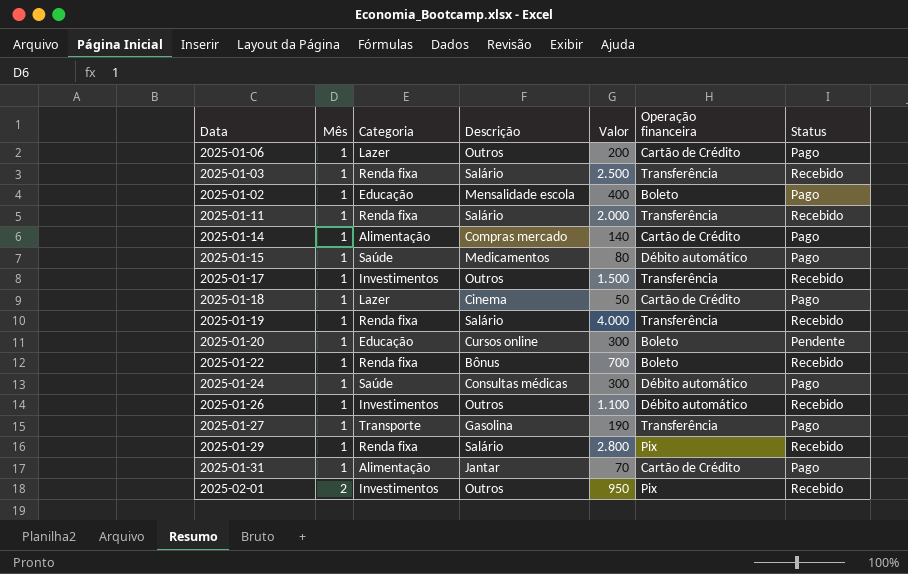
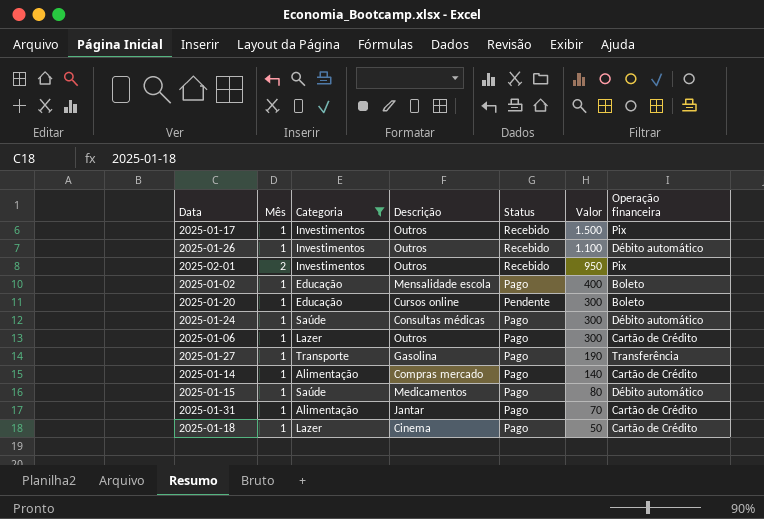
filter: none -> Categoria != Renda fixa
row order: Mês ascending -> Valor descending
column Status | position: 7 -> 5
2025-01-17 | Operação financeira: Transferência -> Pix
2025-01-06 | Valor: 200 -> 300

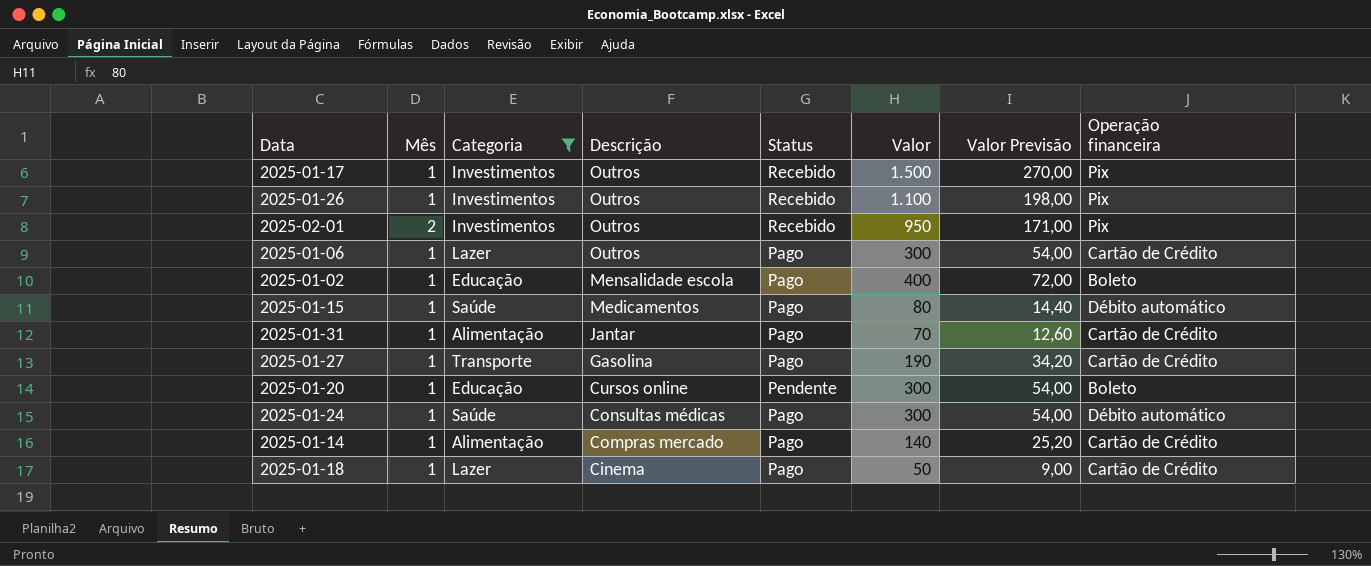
row order: Valor descending -> Descrição descending
column Valor Previsão | formula: none -> [Valor] * 0,18
2025-01-26 | Operação financeira: Débito automático -> Pix
2025-01-27 | Operação financeira: Transferência -> Cartão de Crédito

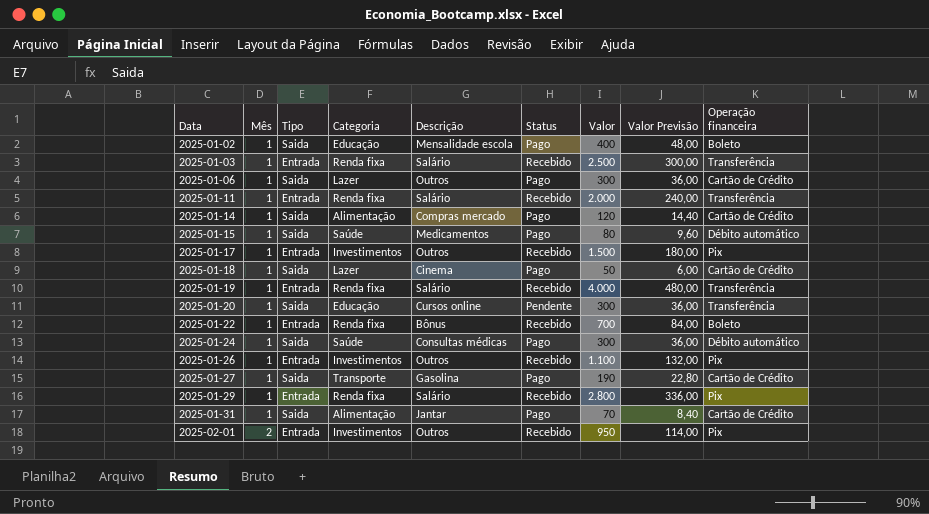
filter: Categoria != Renda fixa -> none
row order: Descrição descending -> Data ascending
column Tipo | position: none -> 3
column Valor Previsão | formula: [Valor] * 0,18 -> [Valor] * 0,12
2025-01-14 | Valor: 140 -> 120
2025-01-20 | Operação financeira: Boleto -> Transferência

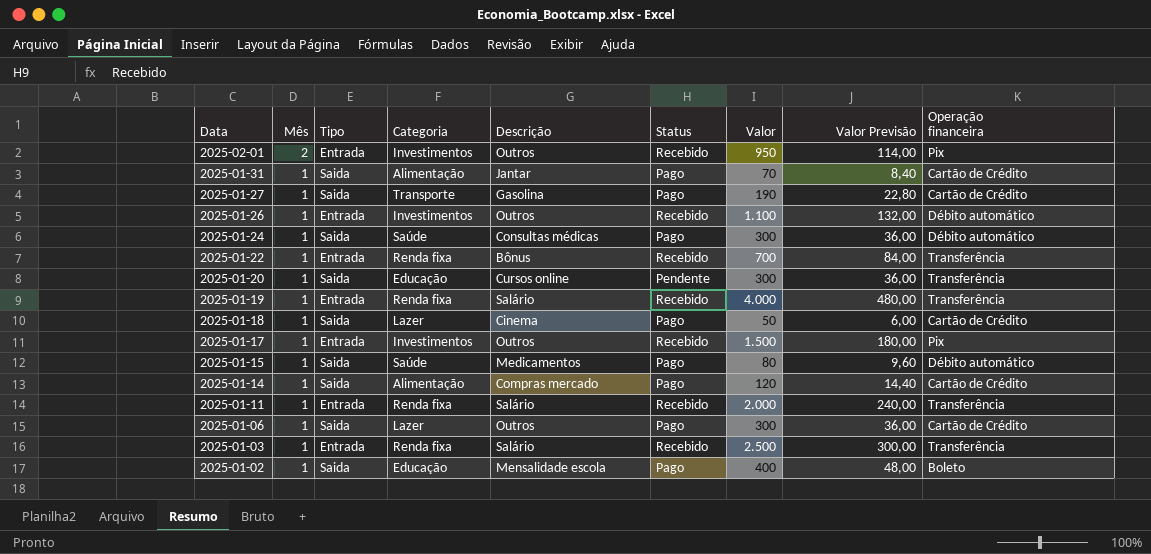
row order: Data ascending -> Data descending
row 2025-01-29: 1 | Entrada | Renda fixa | Salário | Recebido | 2.800 | 336,00 | Pix -> none
2025-01-26 | Operação financeira: Pix -> Débito automático
2025-01-22 | Operação financeira: Boleto -> Transferência

